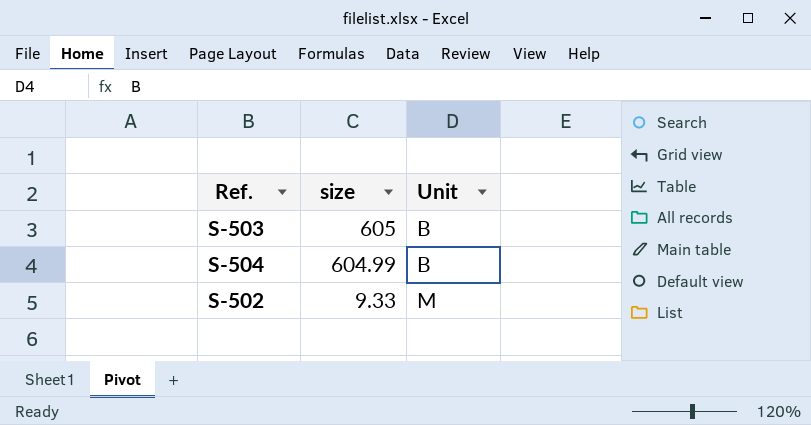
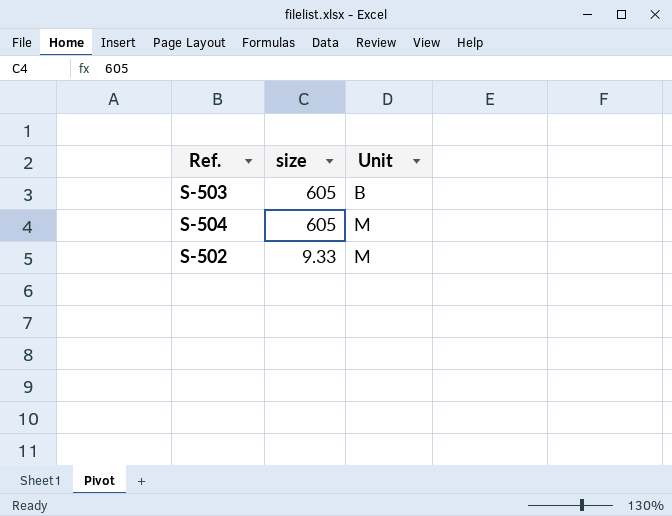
S-504 | size: 604.99 -> 605
S-504 | Unit: B -> M

